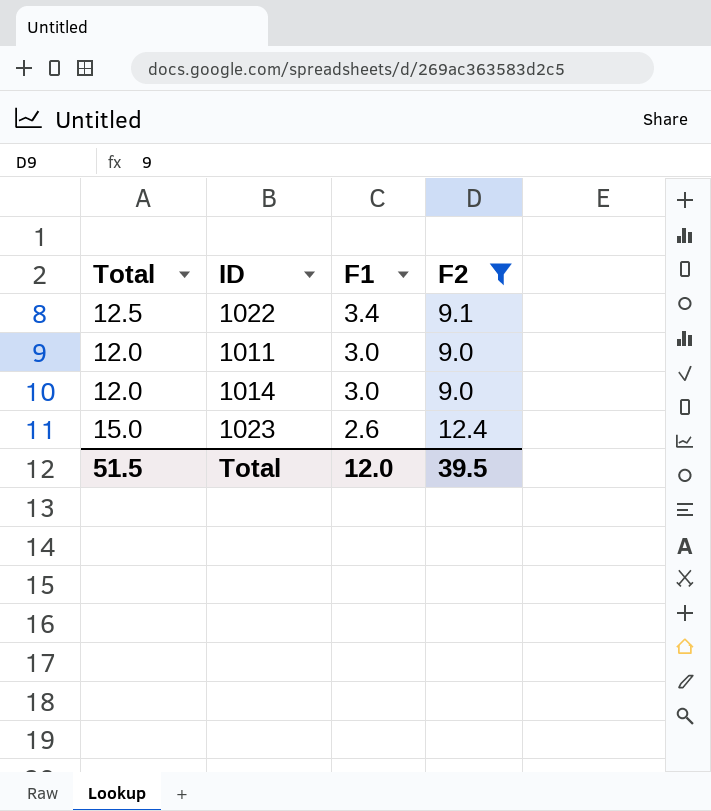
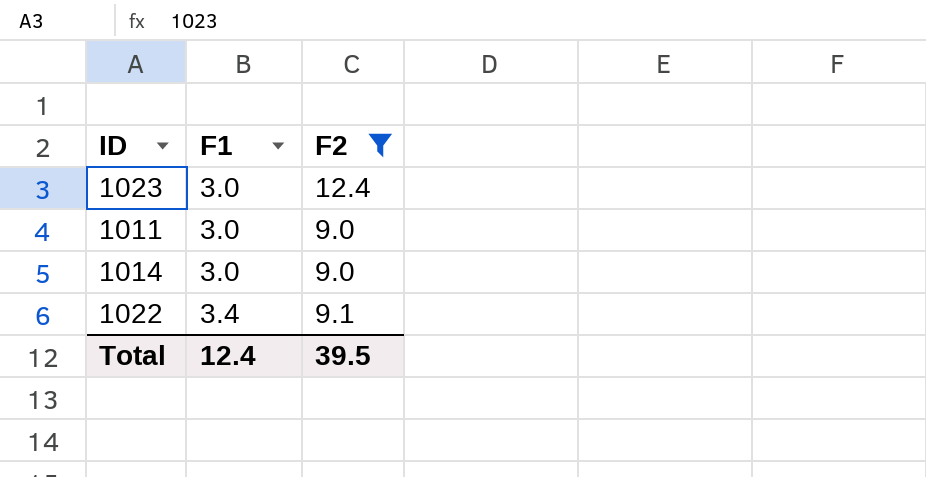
row order: F1 descending -> F1 ascending
column Total | formula: [F1] + [F2] -> none
1023 | F1: 2.6 -> 3.0
Total | F1: 12.0 -> 12.4

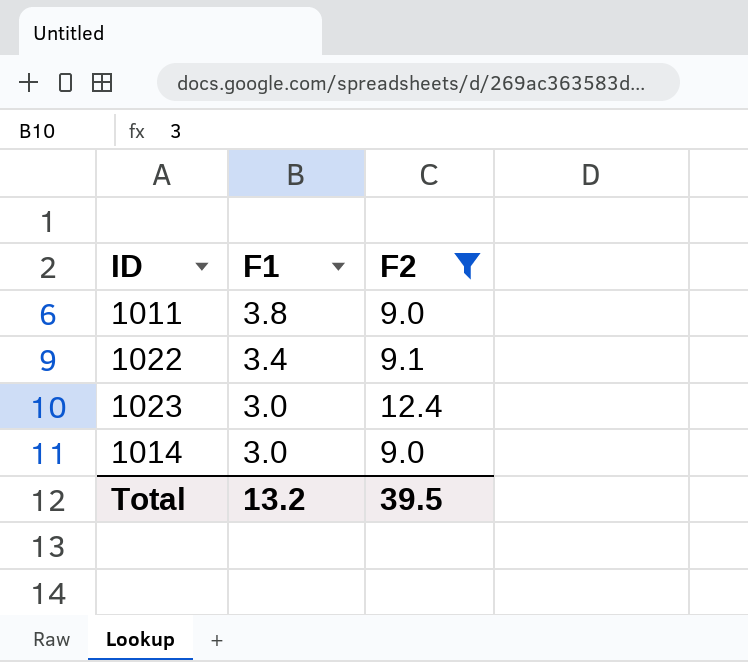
row order: F1 ascending -> F1 descending
1011 | F1: 3.0 -> 3.8
Total | F1: 12.4 -> 13.2

